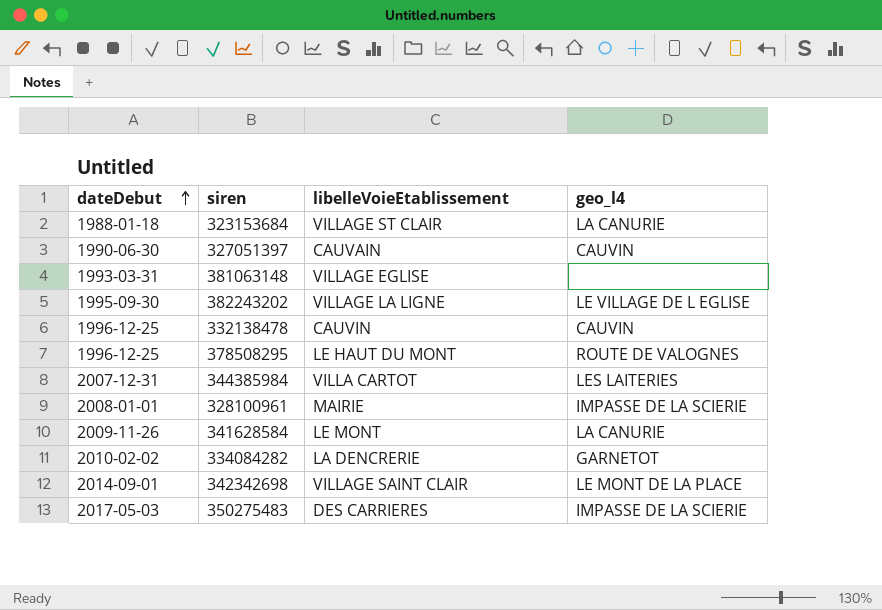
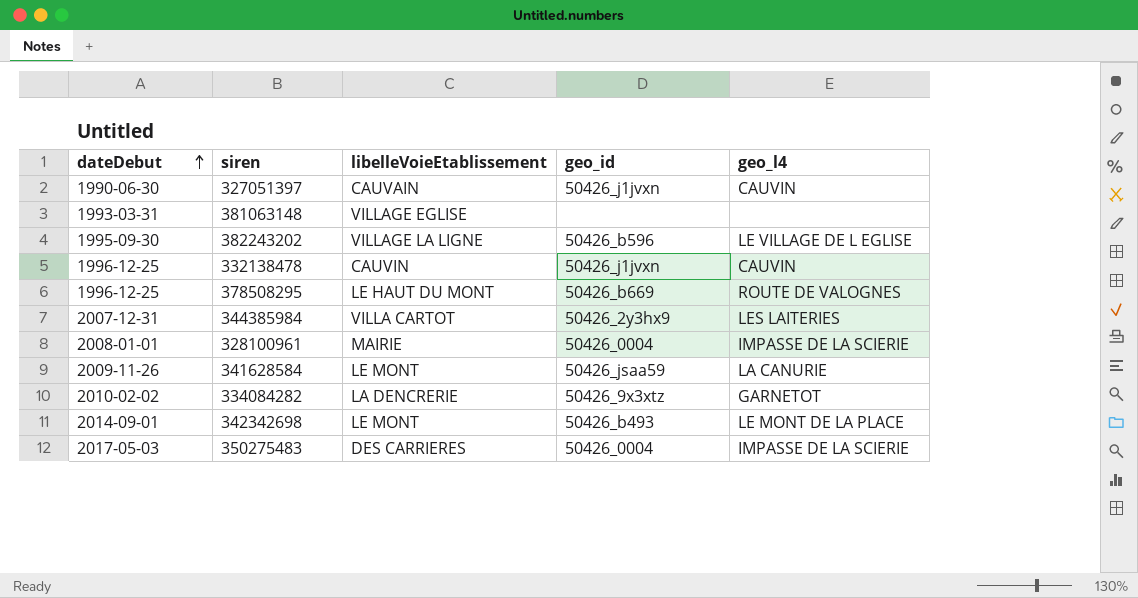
column geo_id | position: none -> 4
row 323153684: 1988-01-18 | VILLAGE ST CLAIR | LA CANURIE -> none
342342698 | libelleVoieEtablissement: VILLAGE SAINT CLAIR -> LE MONT

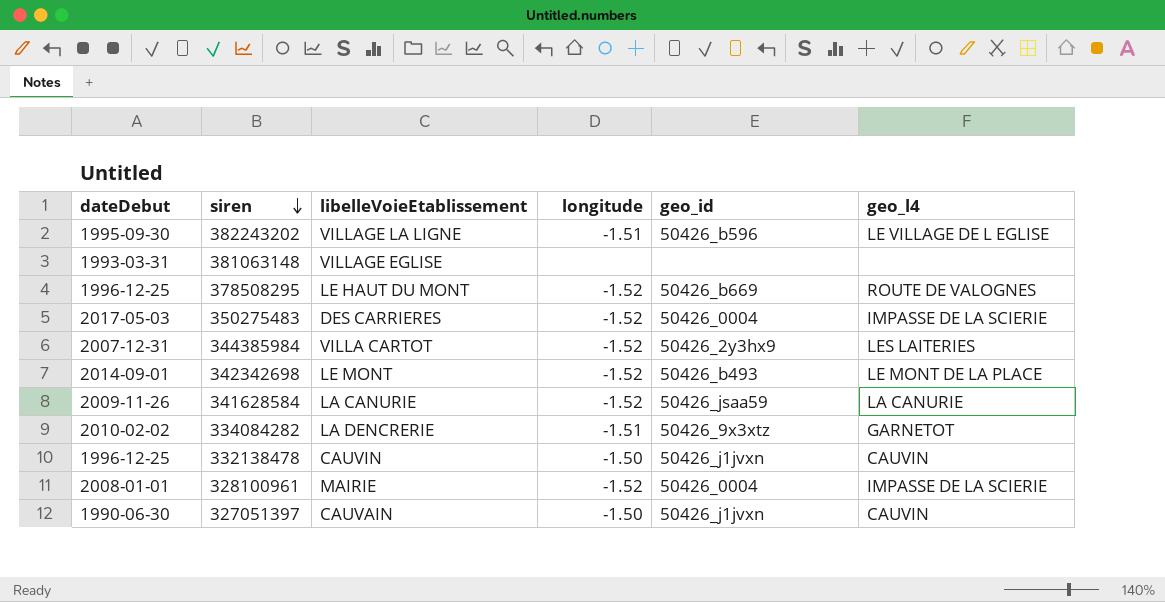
row order: dateDebut ascending -> siren descending
column longitude | position: none -> 4
341628584 | libelleVoieEtablissement: LE MONT -> LA CANURIE

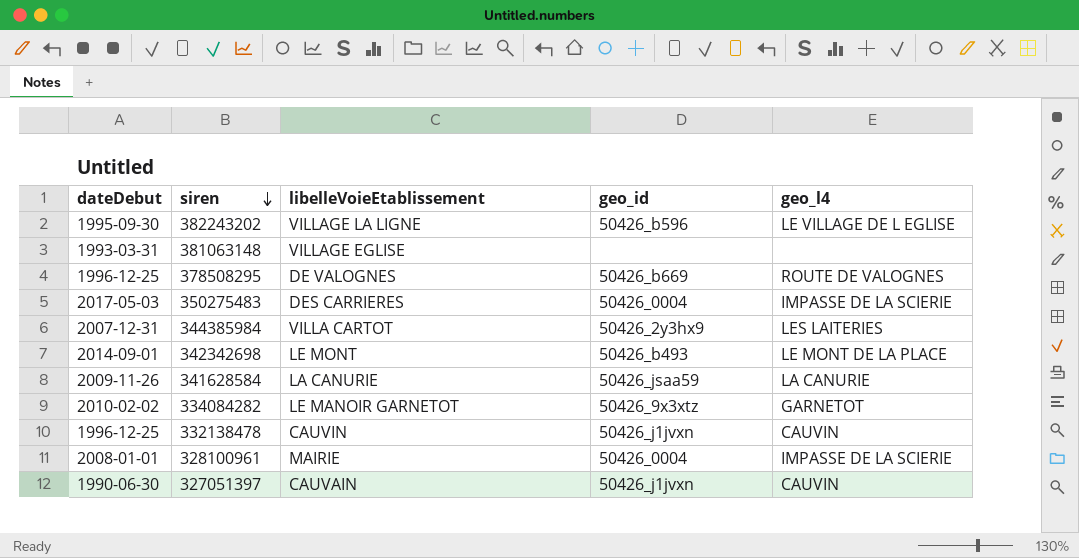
column longitude | position: 4 -> none
378508295 | libelleVoieEtablissement: LE HAUT DU MONT -> DE VALOGNES
334084282 | libelleVoieEtablissement: LA DENCRERIE -> LE MANOIR GARNETOT

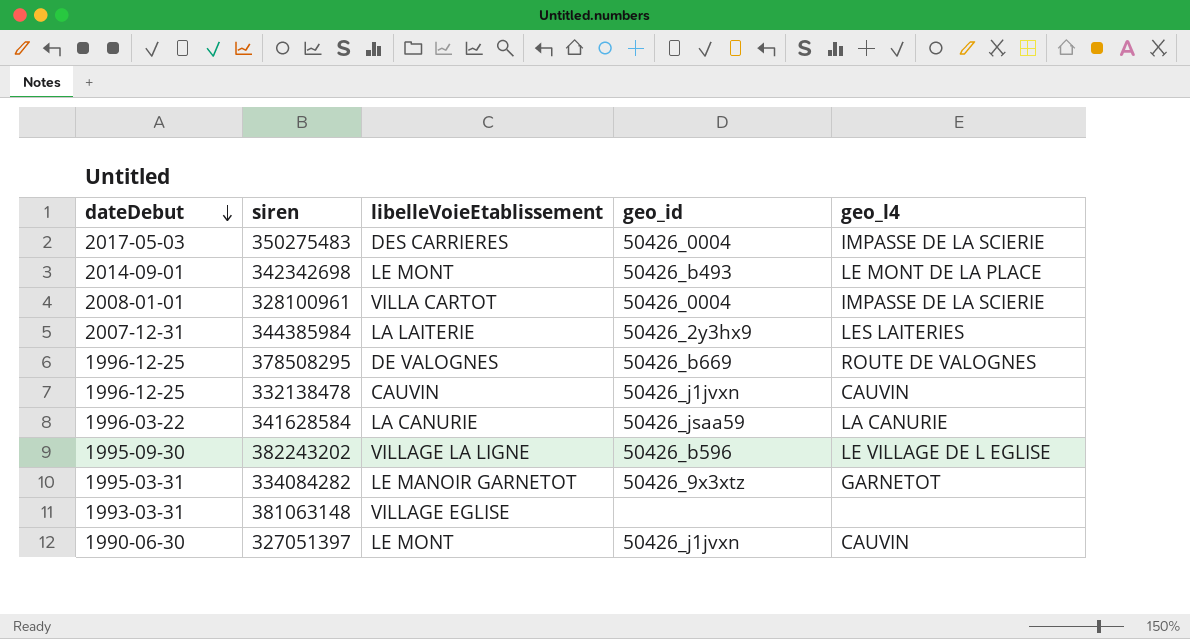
row order: siren descending -> dateDebut descending
328100961 | libelleVoieEtablissement: MAIRIE -> VILLA CARTOT
344385984 | libelleVoieEtablissement: VILLA CARTOT -> LA LAITERIE
341628584 | dateDebut: 2009-11-26 -> 1996-03-22
334084282 | dateDebut: 2010-02-02 -> 1995-03-31
327051397 | libelleVoieEtablissement: CAUVAIN -> LE MONT

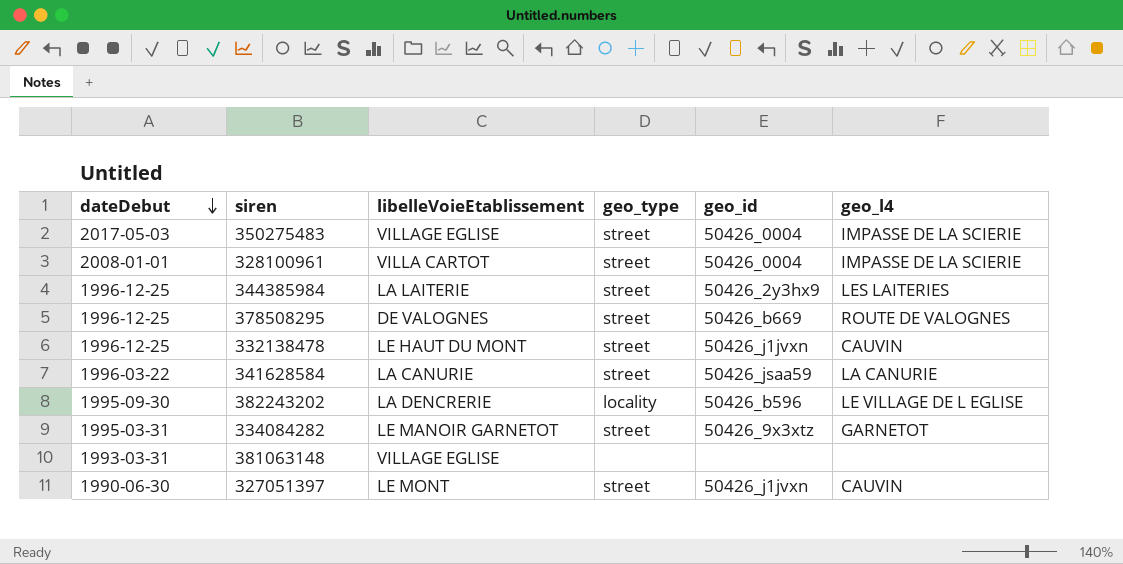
column geo_type | position: none -> 4
row 342342698: 2014-09-01 | LE MONT | 50426_b493 | LE MONT DE LA PLACE -> none
350275483 | libelleVoieEtablissement: DES CARRIERES -> VILLAGE EGLISE
344385984 | dateDebut: 2007-12-31 -> 1996-12-25
332138478 | libelleVoieEtablissement: CAUVIN -> LE HAUT DU MONT
382243202 | libelleVoieEtablissement: VILLAGE LA LIGNE -> LA DENCRERIE

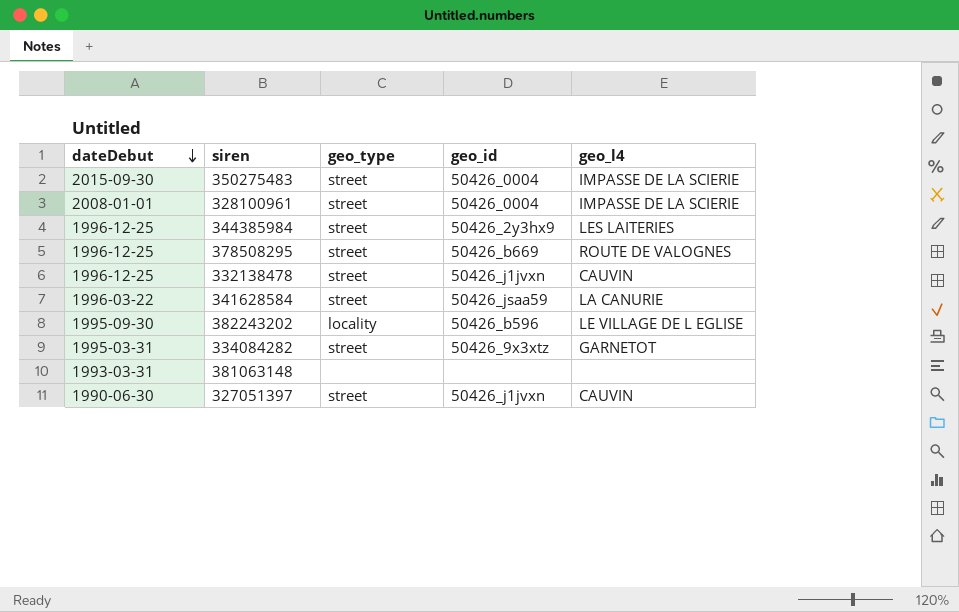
column libelleVoieEtablissement | position: 3 -> none
350275483 | dateDebut: 2017-05-03 -> 2015-09-30

